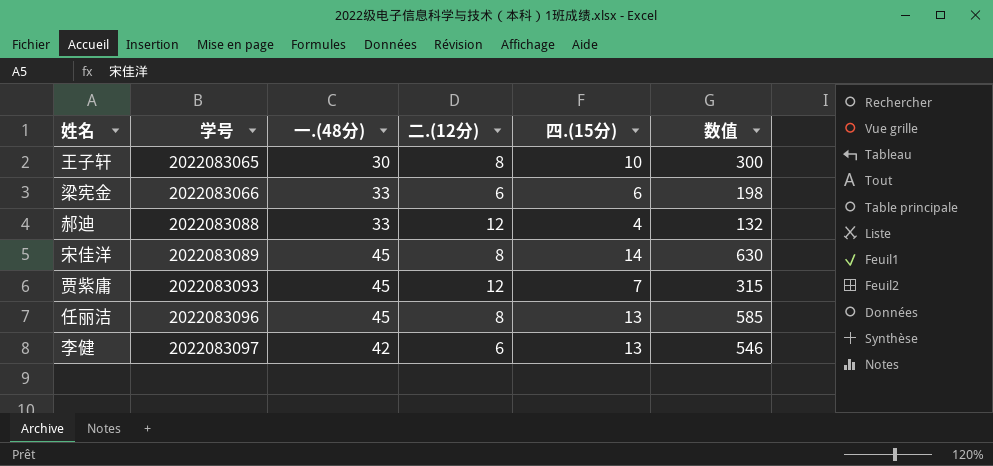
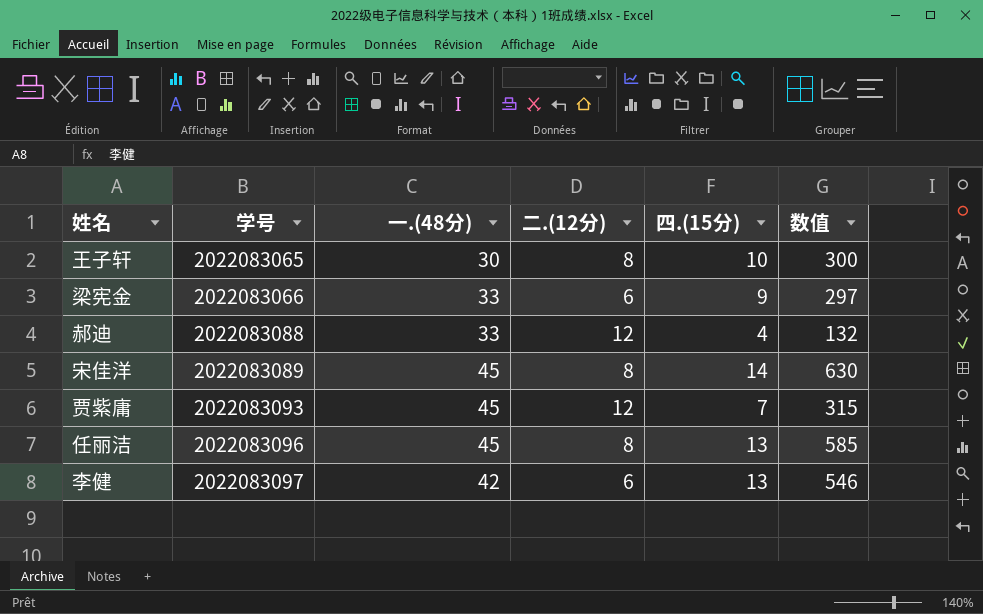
梁宪金 | 四.(15分): 6 -> 9
梁宪金 | 数值: 198 -> 297

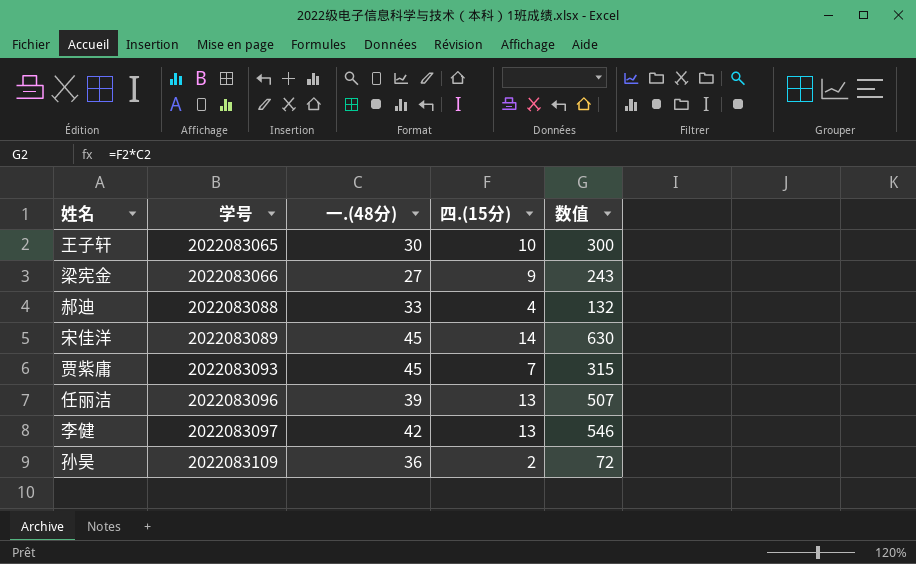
column 二.(12分) | position: 4 -> none
梁宪金 | 一.(48分): 33 -> 27
梁宪金 | 数值: 297 -> 243
任丽洁 | 一.(48分): 45 -> 39
任丽洁 | 数值: 585 -> 507
row 孙昊: none -> 2022083109 | 36 | 2 | 72

